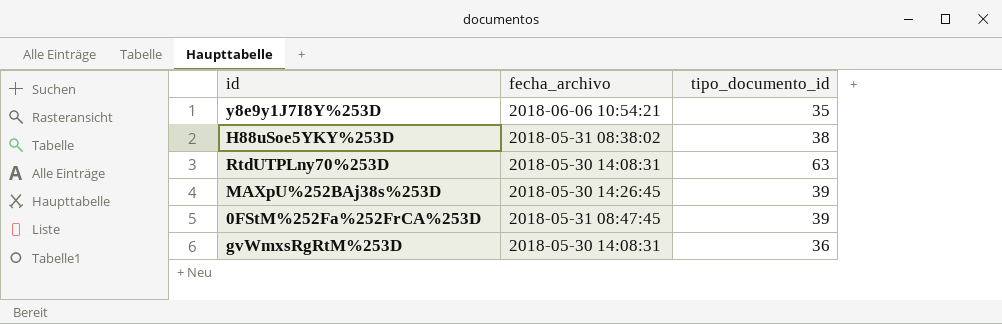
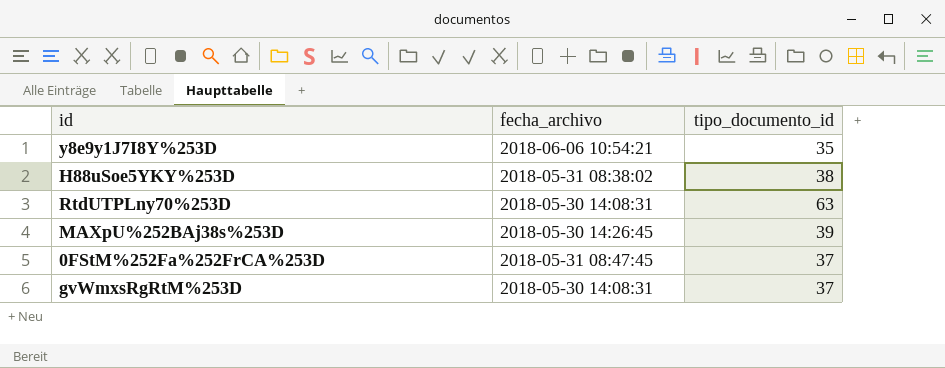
0FStM%252Fa%252FrCA%253D | tipo_documento_id: 39 -> 37
gvWmxsRgRtM%253D | tipo_documento_id: 36 -> 37

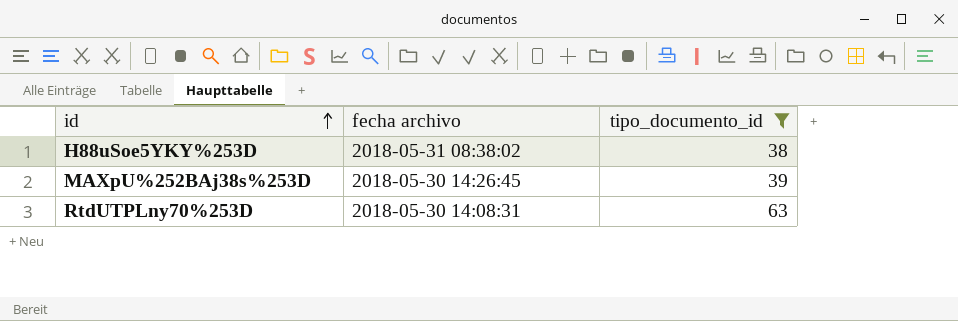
filter: none -> tipo_documento_id >= 38
row order: none -> id ascending
column name: fecha_archivo -> fecha archivo

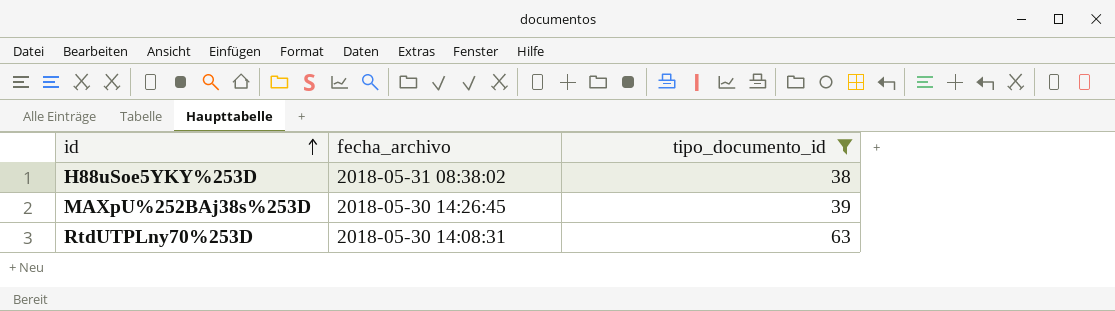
column name: fecha archivo -> fecha_archivo

